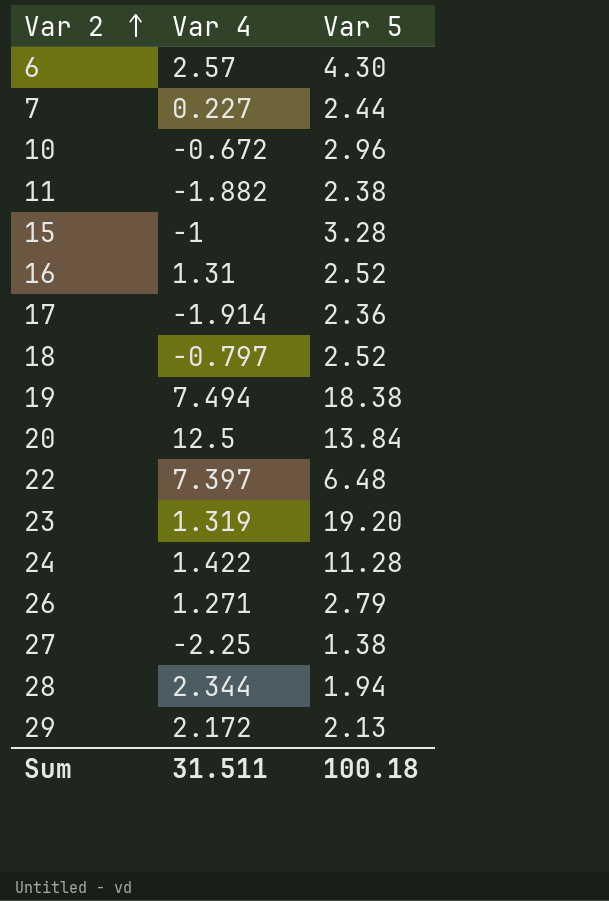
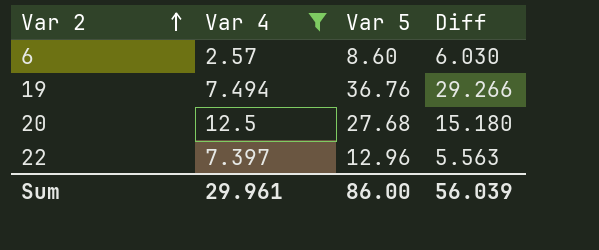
filter: none -> Var 4 >= 2.57
column Diff | formula: none -> [Var 5] - [Var 4]
6 | Var 5: 4.30 -> 8.60
19 | Var 5: 18.38 -> 36.76
20 | Var 5: 13.84 -> 27.68
22 | Var 5: 6.48 -> 12.96
Sum | Var 4: 31.511 -> 29.961
Sum | Var 5: 100.18 -> 86.00

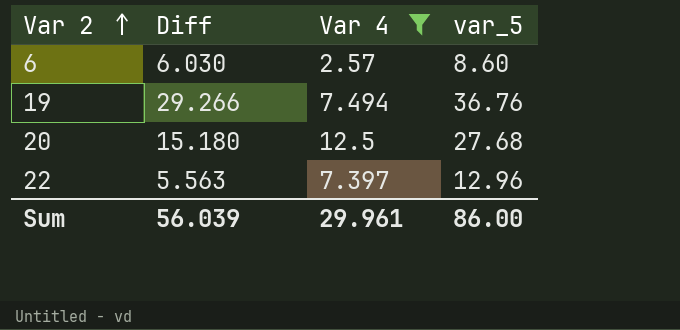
column Diff | position: 4 -> 2
column name: Var 5 -> var_5

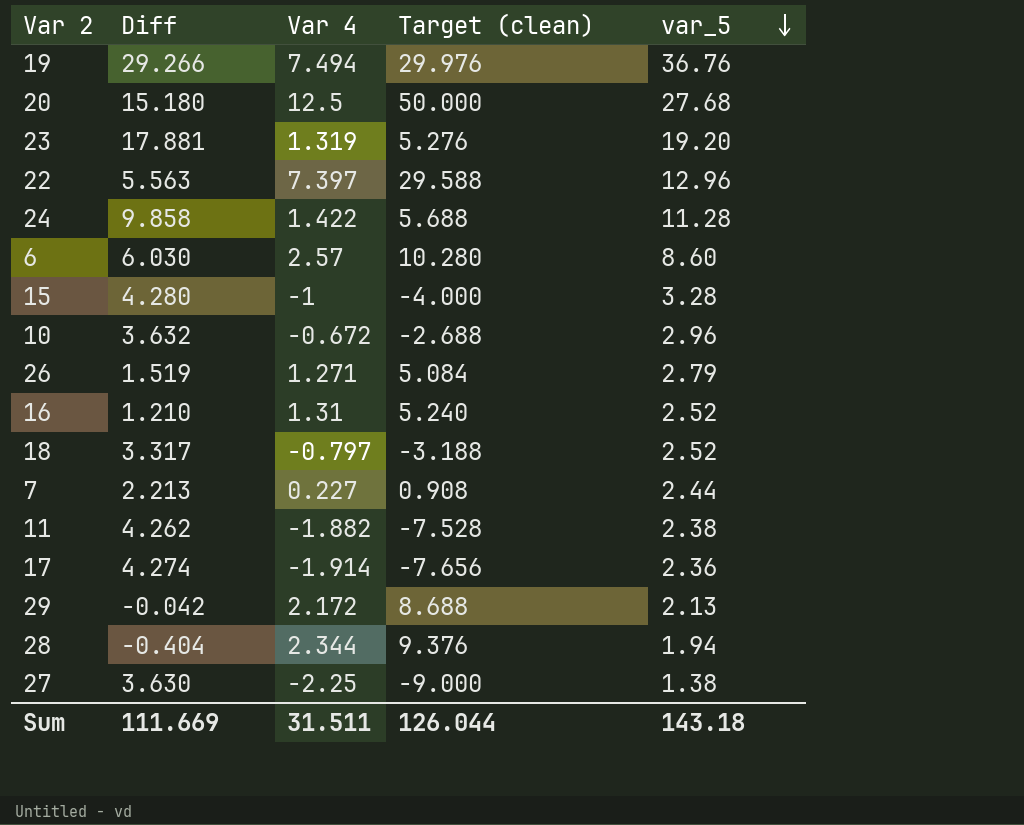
filter: Var 4 >= 2.57 -> none
row order: Var 2 ascending -> var_5 descending
column Target (clean) | formula: none -> [Var 4] * 4
Sum | Diff: 56.039 -> 111.669
Sum | Var 4: 29.961 -> 31.511
Sum | var_5: 86.00 -> 143.18

